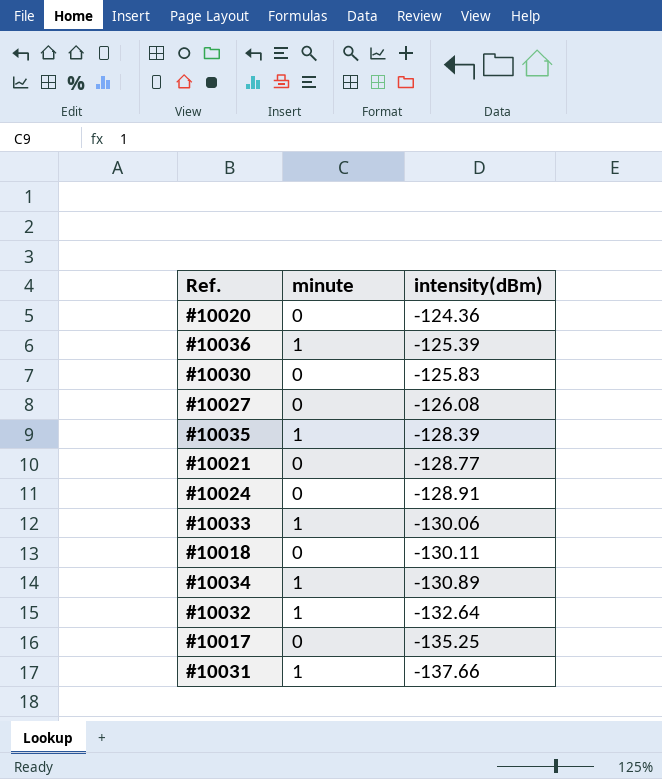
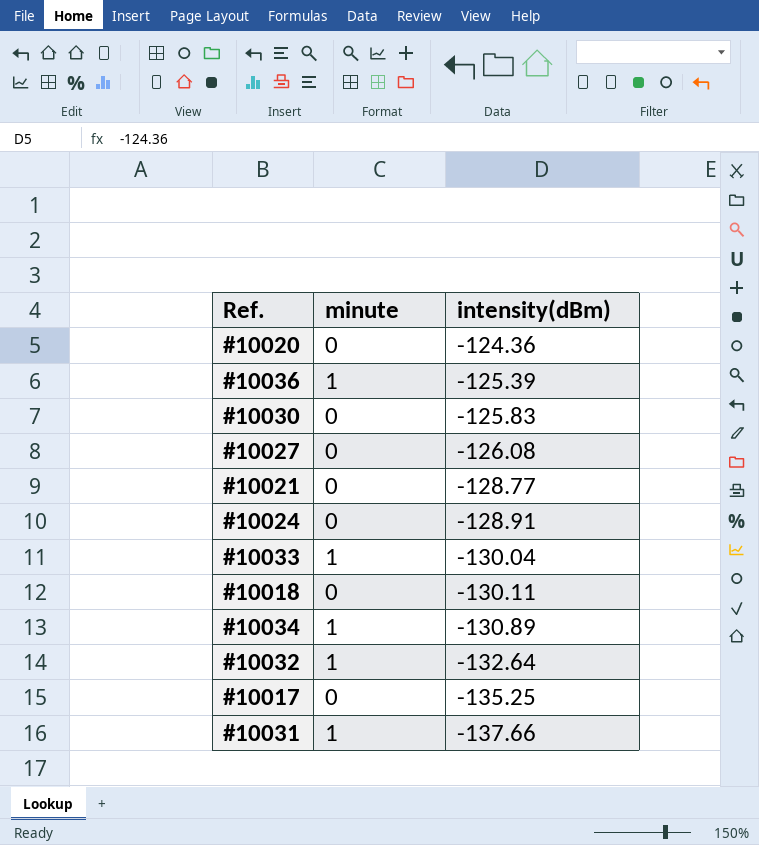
row #10035: 1 | -128.39 -> none
#10033 | intensity(dBm): -130.06 -> -130.04

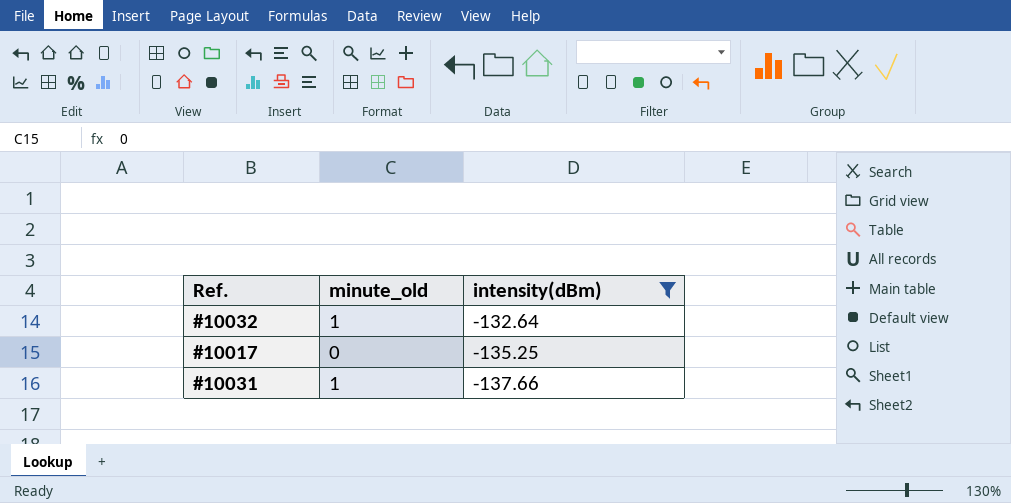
filter: none -> intensity(dBm) <= -132.64
column name: minute -> minute_old

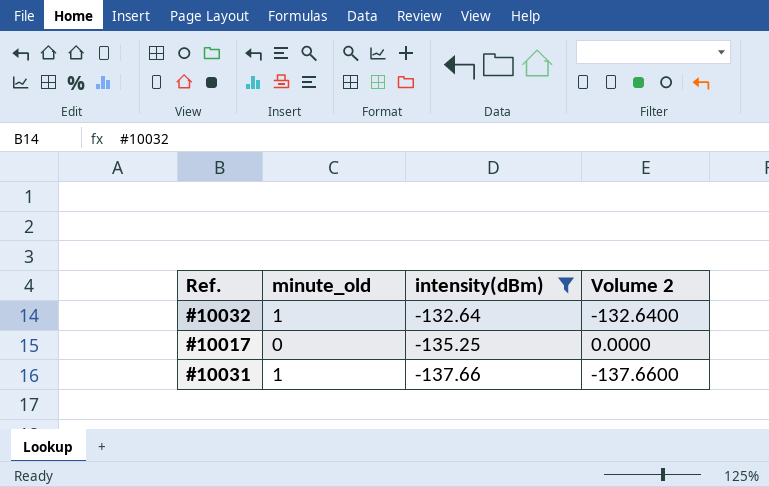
column Volume 2 | formula: none -> [minute_old] * [intensity(dBm)]

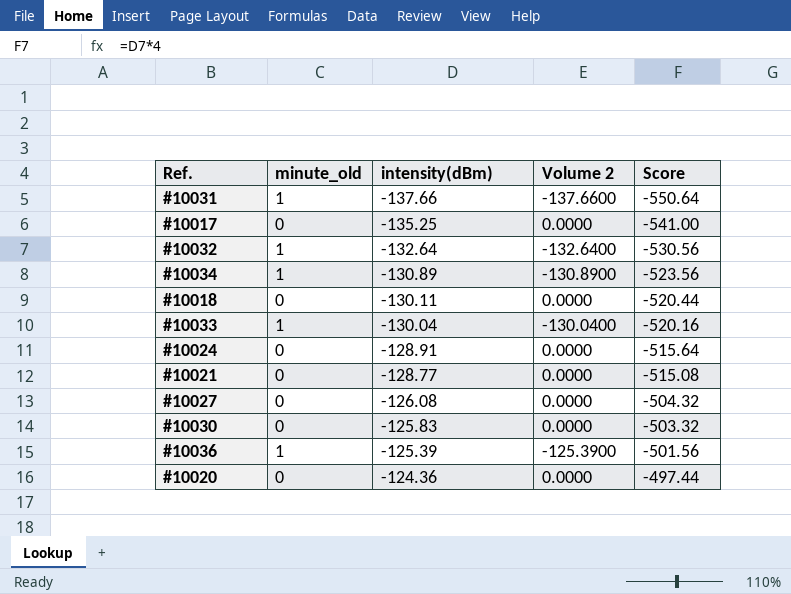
filter: intensity(dBm) <= -132.64 -> none
row order: intensity(dBm) descending -> intensity(dBm) ascending
column Score | formula: none -> [intensity(dBm)] * 4

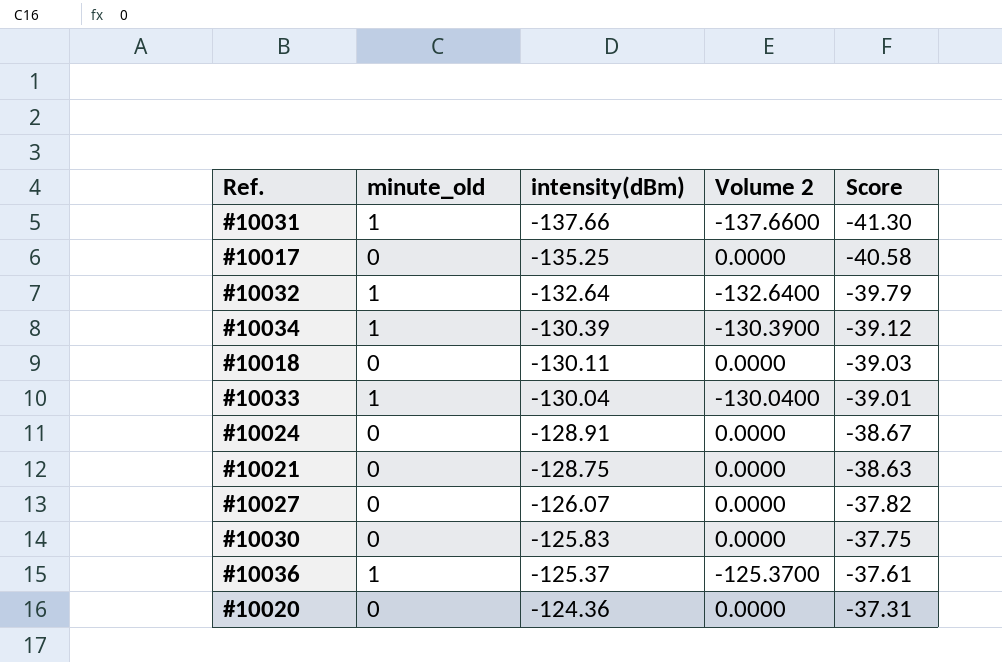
column Score | formula: [intensity(dBm)] * 4 -> [intensity(dBm)] * 0.3
#10034 | intensity(dBm): -130.89 -> -130.39
#10034 | Volume 2: -130.8900 -> -130.3900
#10021 | intensity(dBm): -128.77 -> -128.75
#10027 | intensity(dBm): -126.08 -> -126.07
#10036 | intensity(dBm): -125.39 -> -125.37
#10036 | Volume 2: -125.3900 -> -125.3700

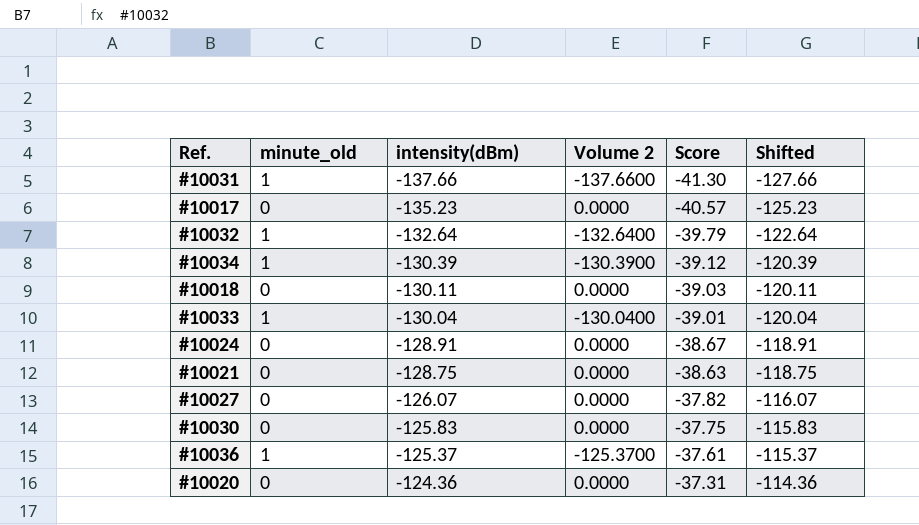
column Shifted | formula: none -> [intensity(dBm)] + 10
#10017 | intensity(dBm): -135.25 -> -135.23
#10017 | Score: -40.58 -> -40.57

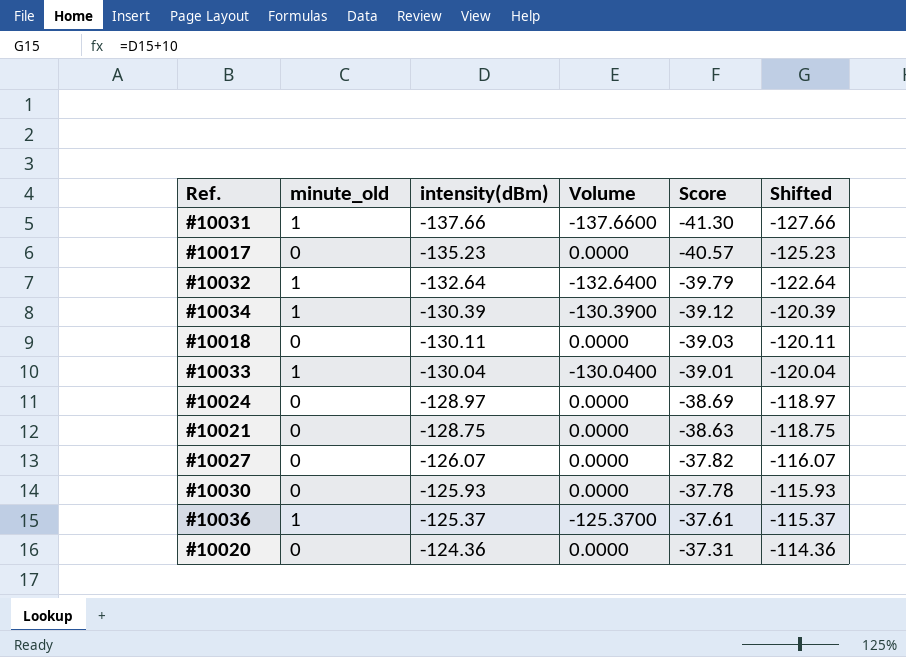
column name: Volume 2 -> Volume
#10024 | intensity(dBm): -128.91 -> -128.97
#10024 | Score: -38.67 -> -38.69
#10024 | Shifted: -118.91 -> -118.97
#10030 | intensity(dBm): -125.83 -> -125.93
#10030 | Score: -37.75 -> -37.78
#10030 | Shifted: -115.83 -> -115.93

